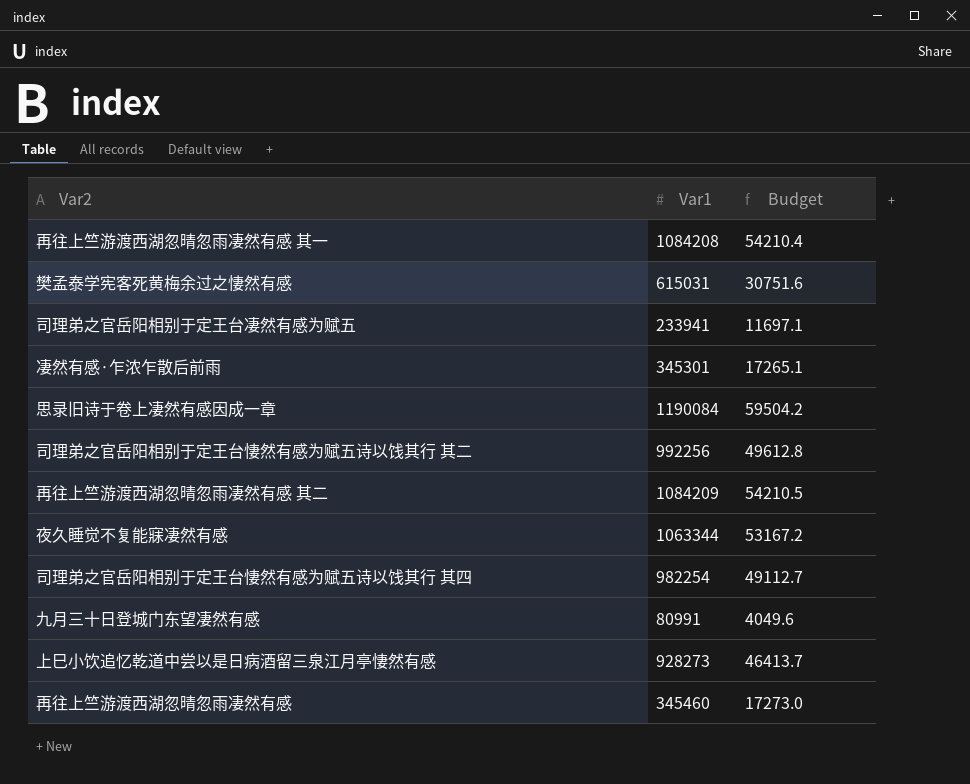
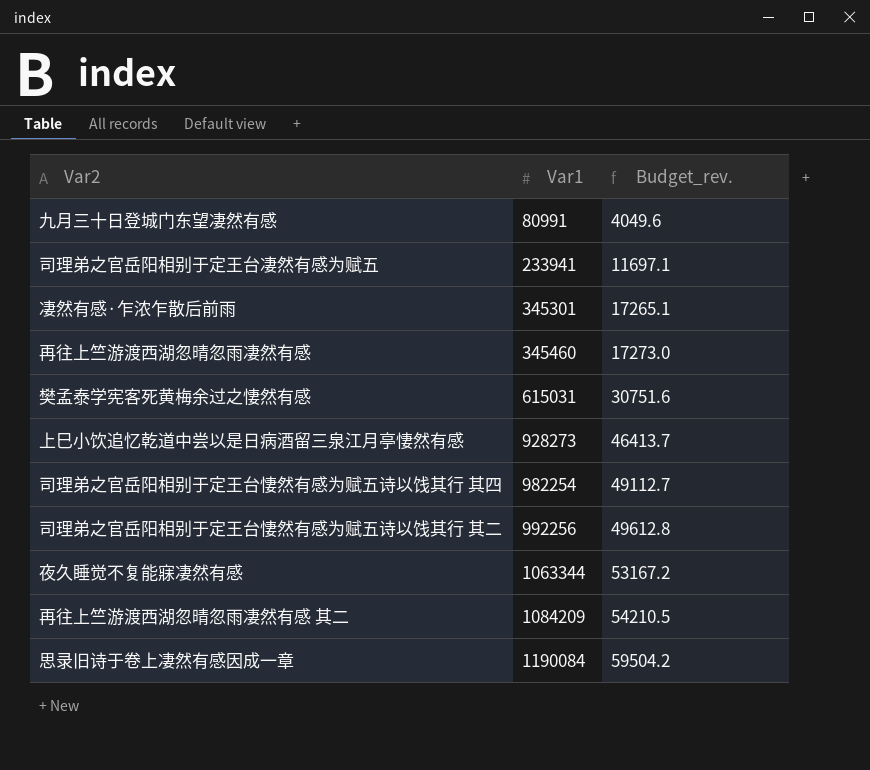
row order: none -> Var1 ascending
column name: Budget -> Budget_rev.
row 再往上竺游渡西湖忽晴忽雨凄然有感 其一: 1084208 | 54210.4 -> none

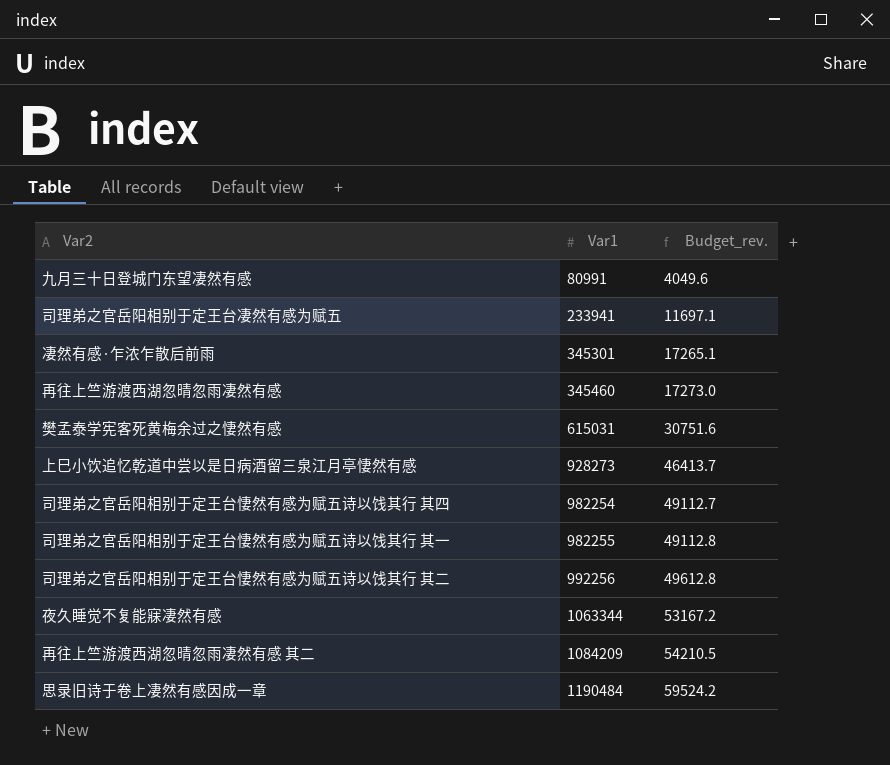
row 司理弟之官岳阳相别于定王台悽然有感为赋五诗以饯其行 其一: none -> 982255 | 49112.8
思录旧诗于卷上凄然有感因成一章 | Var1: 1190084 -> 1190484
思录旧诗于卷上凄然有感因成一章 | Budget_rev.: 59504.2 -> 59524.2

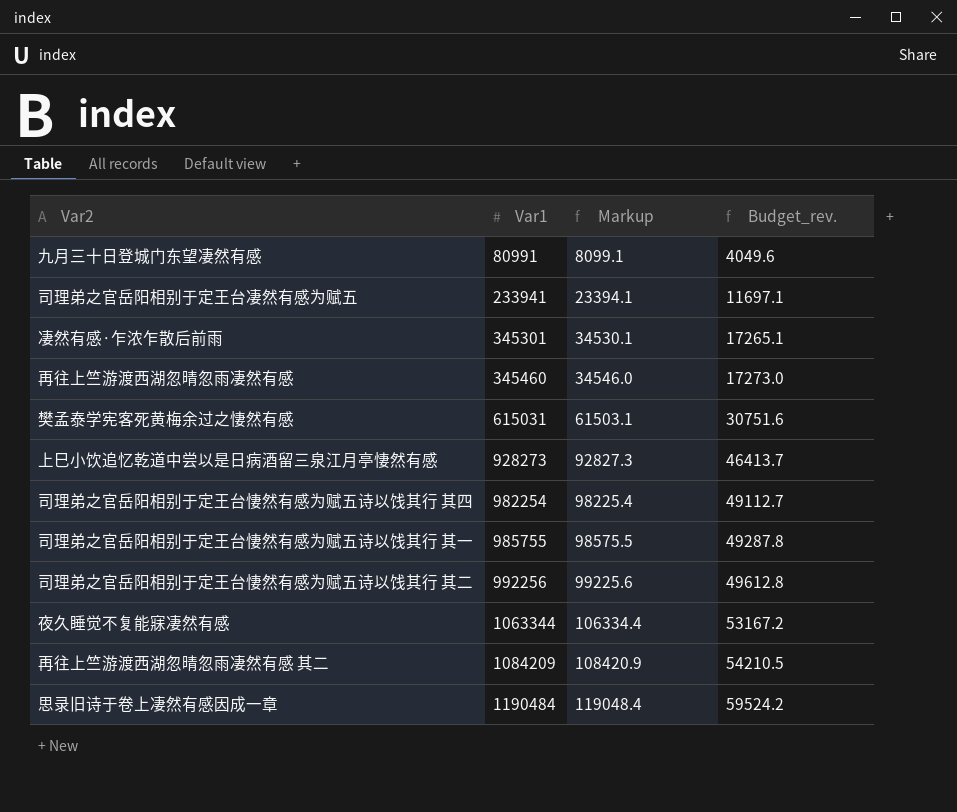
column Markup | formula: none -> [Var1] * 0.1
司理弟之官岳阳相别于定王台悽然有感为赋五诗以饯其行 其一 | Var1: 982255 -> 985755
司理弟之官岳阳相别于定王台悽然有感为赋五诗以饯其行 其一 | Budget_rev.: 49112.8 -> 49287.8

